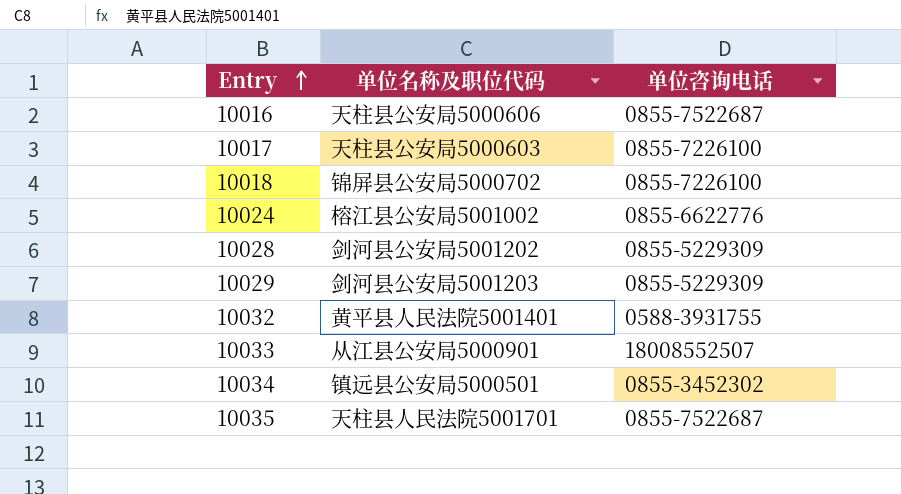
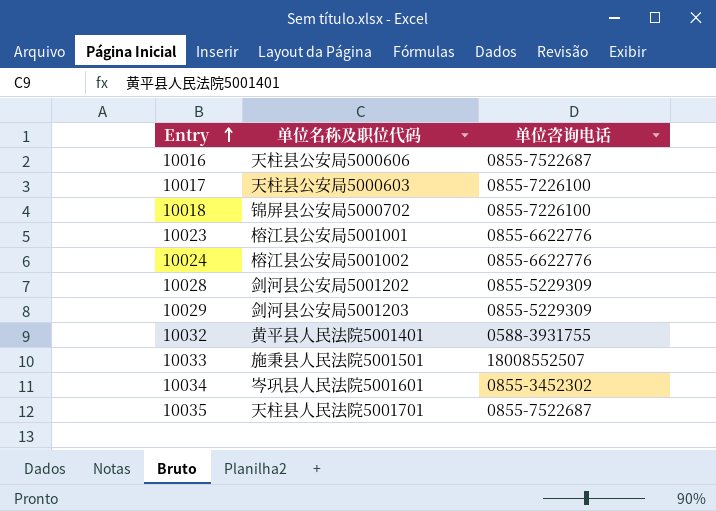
row 10023: none -> 榕江县公安局5001001 | 0855-6622776
10033 | 单位名称及职位代码: 从江县公安局5000901 -> 施秉县人民法院5001501
10034 | 单位名称及职位代码: 镇远县公安局5000501 -> 岑巩县人民法院5001601

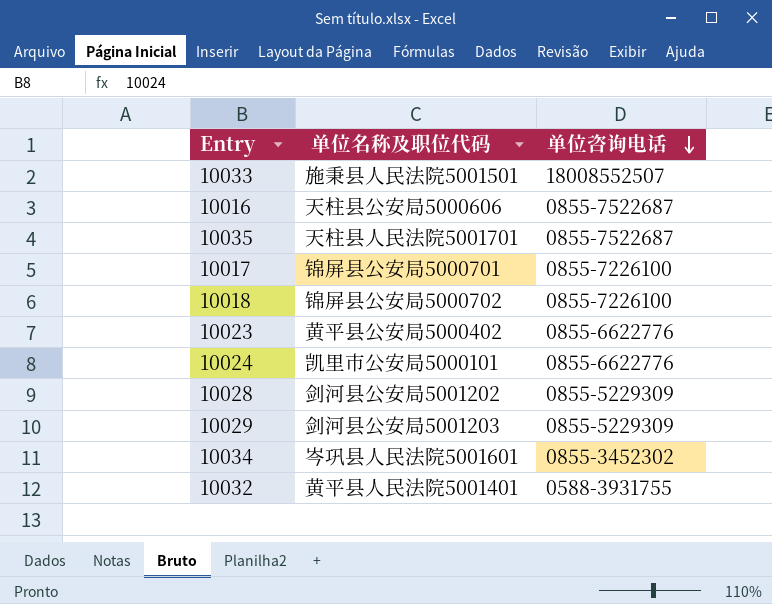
row order: Entry ascending -> 单位咨询电话 descending
10017 | 单位名称及职位代码: 天柱县公安局5000603 -> 锦屏县公安局5000701
10023 | 单位名称及职位代码: 榕江县公安局5001001 -> 黄平县公安局5000402
10024 | 单位名称及职位代码: 榕江县公安局5001002 -> 凯里市公安局5000101

